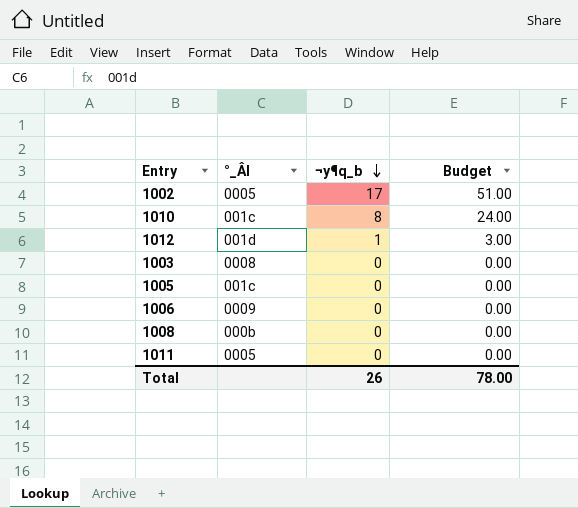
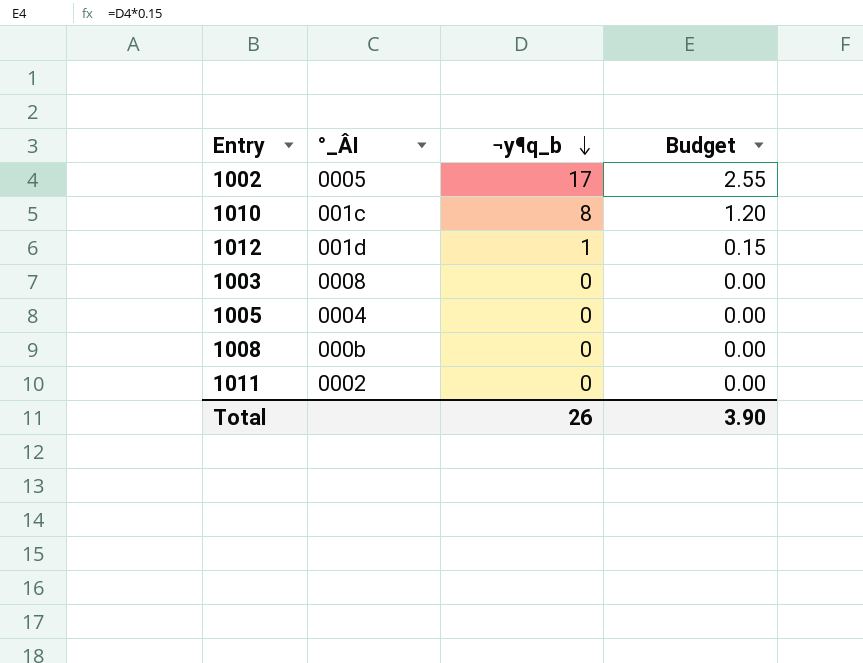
column Budget | formula: [¬y¶q_b] * 3 -> [¬y¶q_b] * 0.15
row 1006: 0009 | 0 | 0.00 -> none
1005 | °_ÂI: 001c -> 0004
1011 | °_ÂI: 0005 -> 0002
Total | Budget: 78.00 -> 3.90

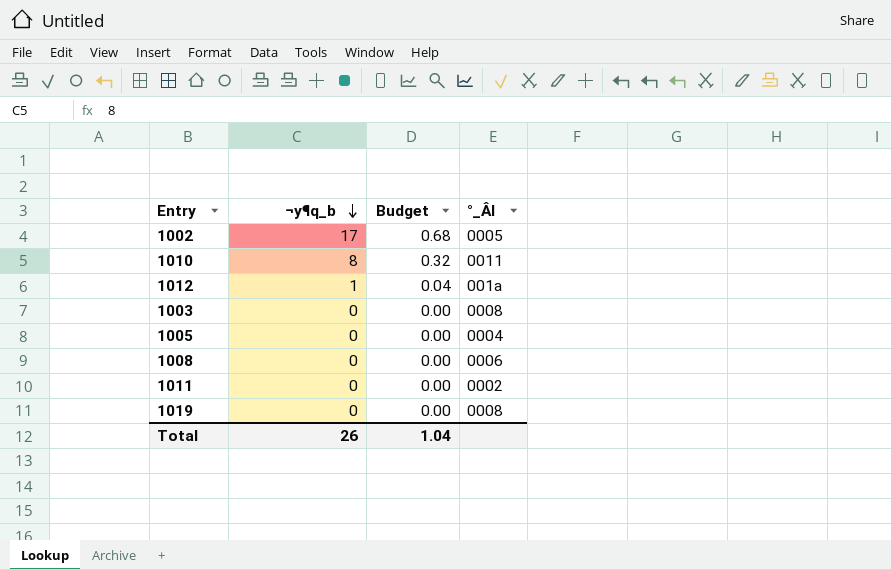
column Budget | formula: [¬y¶q_b] * 0.15 -> [¬y¶q_b] * 0.04
column °_ÂI | position: 2 -> 4
1010 | °_ÂI: 001c -> 0011
1012 | °_ÂI: 001d -> 001a
1008 | °_ÂI: 000b -> 0006
row 1019: none -> 0 | 0.00 | 0008
Total | Budget: 3.90 -> 1.04

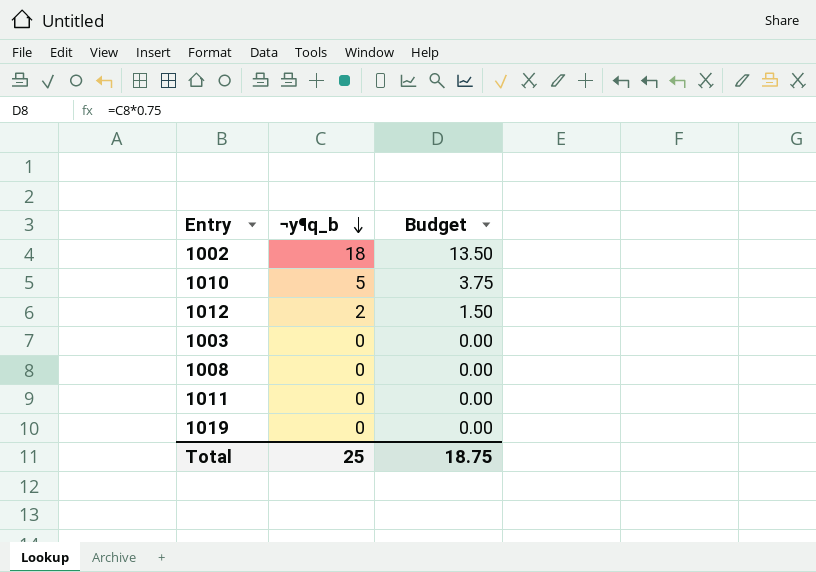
column °_ÂI | position: 4 -> none
column Budget | formula: [¬y¶q_b] * 0.04 -> [¬y¶q_b] * 0.75
row 1005: 0 | 0.00 | 0004 -> none
1002 | ¬y¶q_b: 17 -> 18
1010 | ¬y¶q_b: 8 -> 5
1012 | ¬y¶q_b: 1 -> 2
Total | ¬y¶q_b: 26 -> 25
Total | Budget: 1.04 -> 18.75

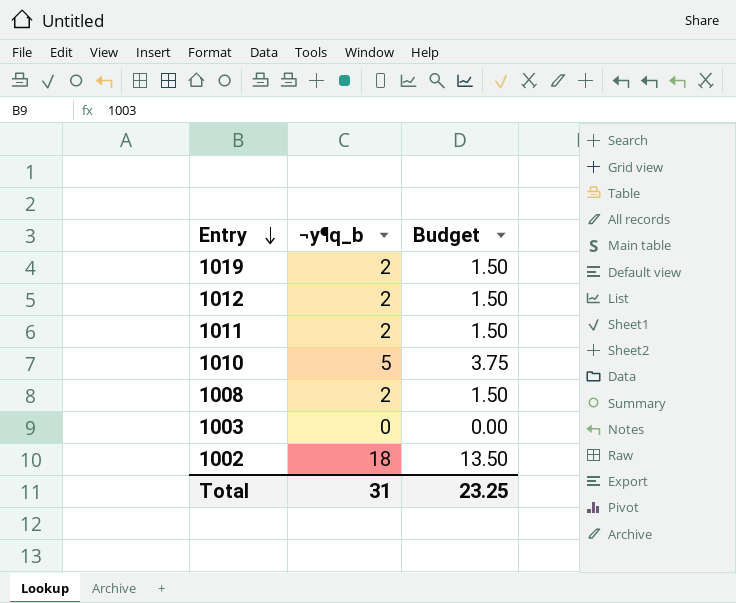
row order: ¬y¶q_b descending -> Entry descending
1019 | ¬y¶q_b: 0 -> 2
1019 | Budget: 0.00 -> 1.50
1011 | ¬y¶q_b: 0 -> 2
1011 | Budget: 0.00 -> 1.50
1008 | ¬y¶q_b: 0 -> 2
1008 | Budget: 0.00 -> 1.50
Total | ¬y¶q_b: 25 -> 31
Total | Budget: 18.75 -> 23.25

